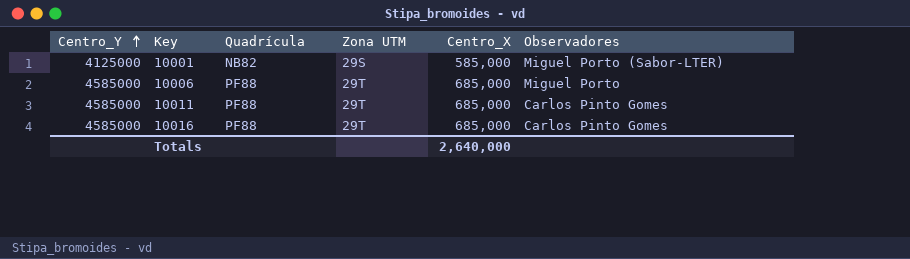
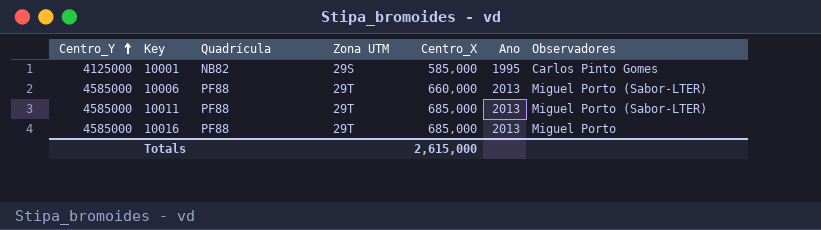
column Ano | position: none -> 6
10001 | Observadores: Miguel Porto (Sabor-LTER) -> Carlos Pinto Gomes
10006 | Centro_X: 685,000 -> 660,000
10006 | Observadores: Miguel Porto -> Miguel Porto (Sabor-LTER)
10011 | Observadores: Carlos Pinto Gomes -> Miguel Porto (Sabor-LTER)
10016 | Observadores: Carlos Pinto Gomes -> Miguel Porto
Totals | Centro_X: 2,640,000 -> 2,615,000

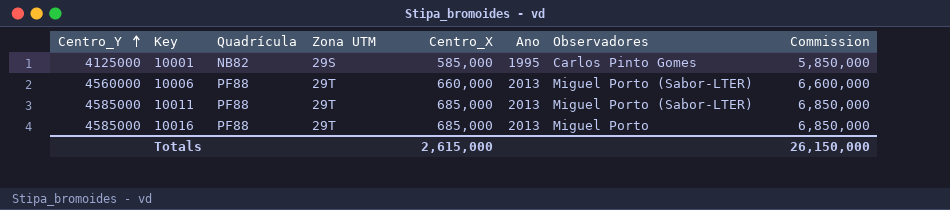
column Commission | formula: none -> [Centro_X] * 10
10006 | Centro_Y: 4585000 -> 4560000

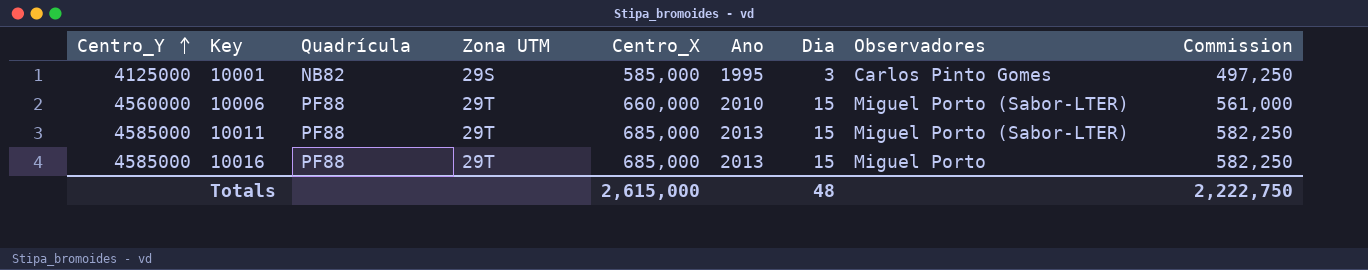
column Dia | position: none -> 7
column Commission | formula: [Centro_X] * 10 -> [Centro_X] * 0.85
10006 | Ano: 2013 -> 2010
Totals | Commission: 26,150,000 -> 2,222,750

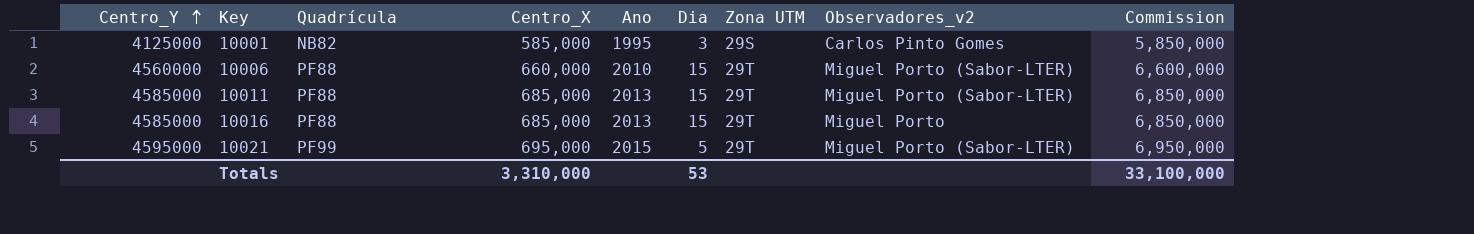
column Zona UTM | position: 4 -> 7
column name: Observadores -> Observadores_v2
column Commission | formula: [Centro_X] * 0.85 -> [Centro_X] * 10
row 10021: none -> 4595000 | PF99 | 695,000 | 2015 | 5 | 29T | Miguel Porto (Sabor-LTER) | 6,950,000
Totals | Centro_X: 2,615,000 -> 3,310,000
Totals | Dia: 48 -> 53
Totals | Commission: 2,222,750 -> 33,100,000

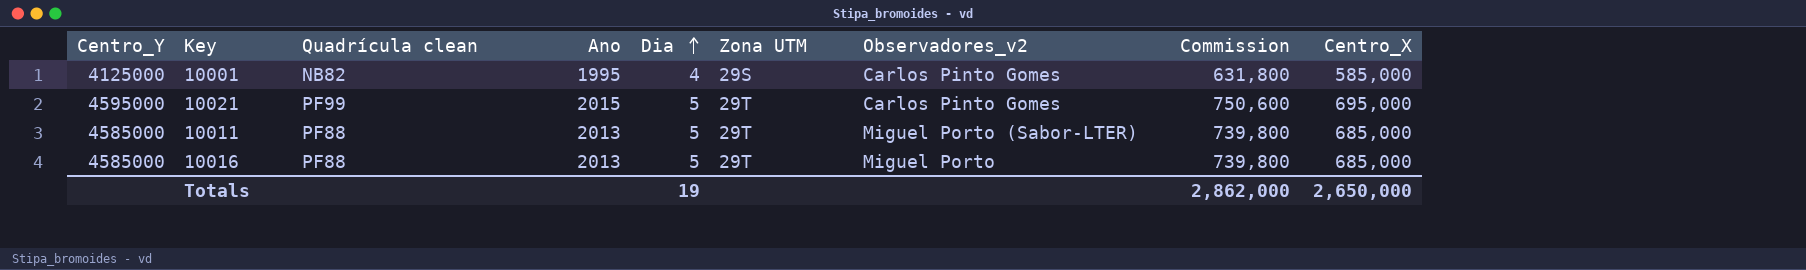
row order: Centro_Y ascending -> Dia ascending
column name: Quadrícula -> Quadrícula clean
column Commission | formula: [Centro_X] * 10 -> [Centro_X] * 1.08
column Centro_X | position: 4 -> 9
row 10006: 4560000 | PF88 | 660,000 | 2010 | 15 | 29T | Miguel Porto (Sabor-LTER) | 6,600,000 -> none
10001 | Dia: 3 -> 4
10021 | Observadores_v2: Miguel Porto (Sabor-LTER) -> Carlos Pinto Gomes
10011 | Dia: 15 -> 5
10016 | Dia: 15 -> 5
Totals | Dia: 53 -> 19
Totals | Commission: 33,100,000 -> 2,862,000
Totals | Centro_X: 3,310,000 -> 2,650,000

